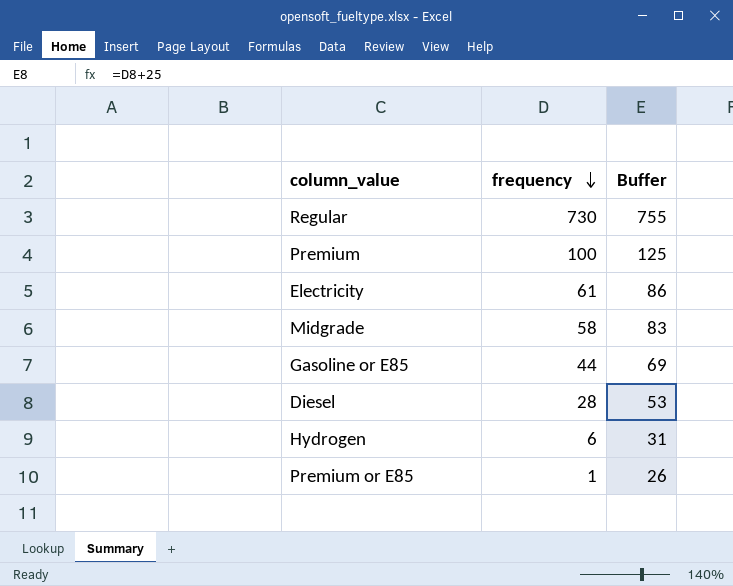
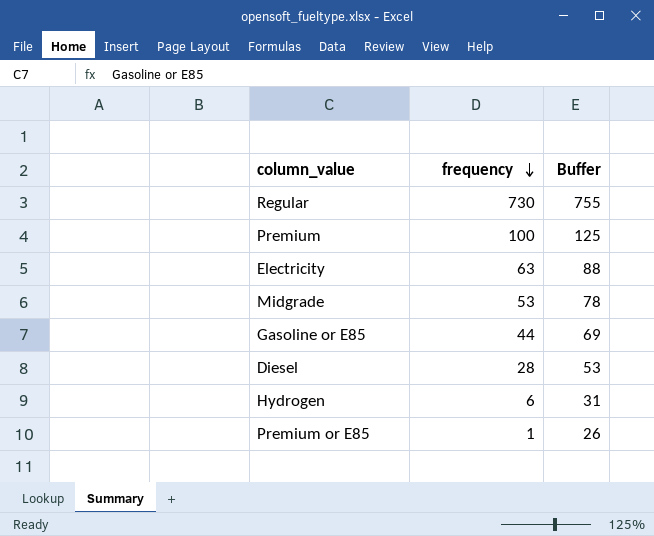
Electricity | frequency: 61 -> 63
Electricity | Buffer: 86 -> 88
Midgrade | frequency: 58 -> 53
Midgrade | Buffer: 83 -> 78

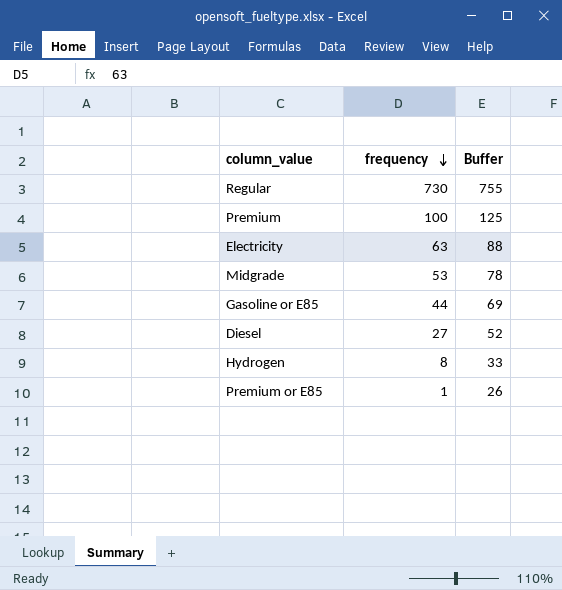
Diesel | frequency: 28 -> 27
Diesel | Buffer: 53 -> 52
Hydrogen | frequency: 6 -> 8
Hydrogen | Buffer: 31 -> 33

